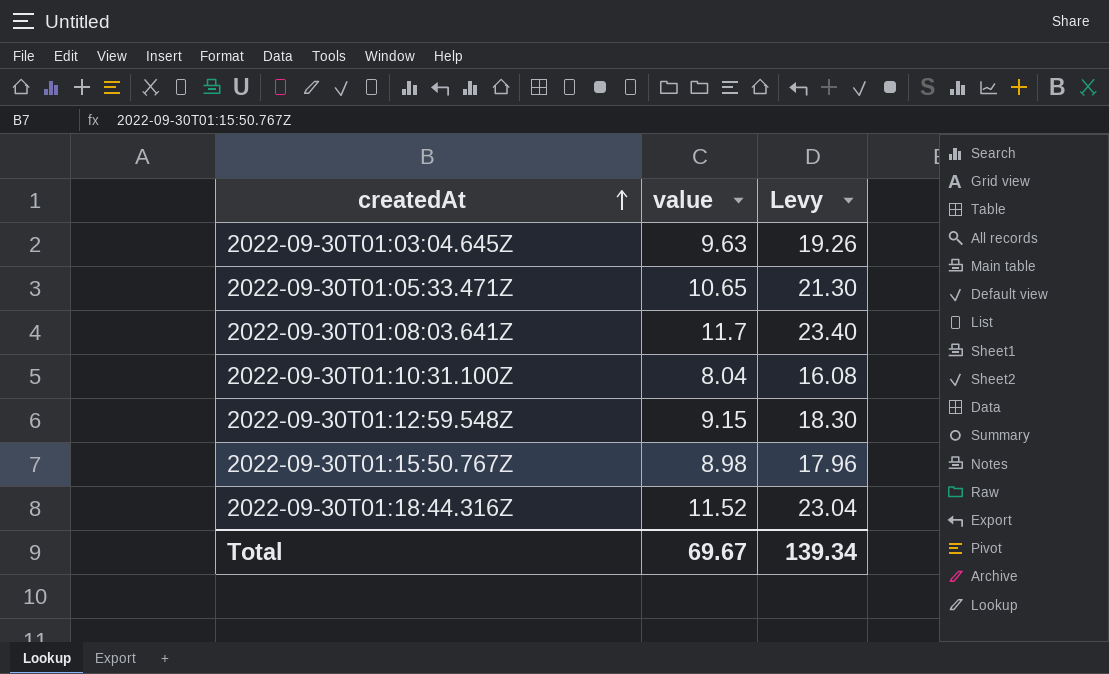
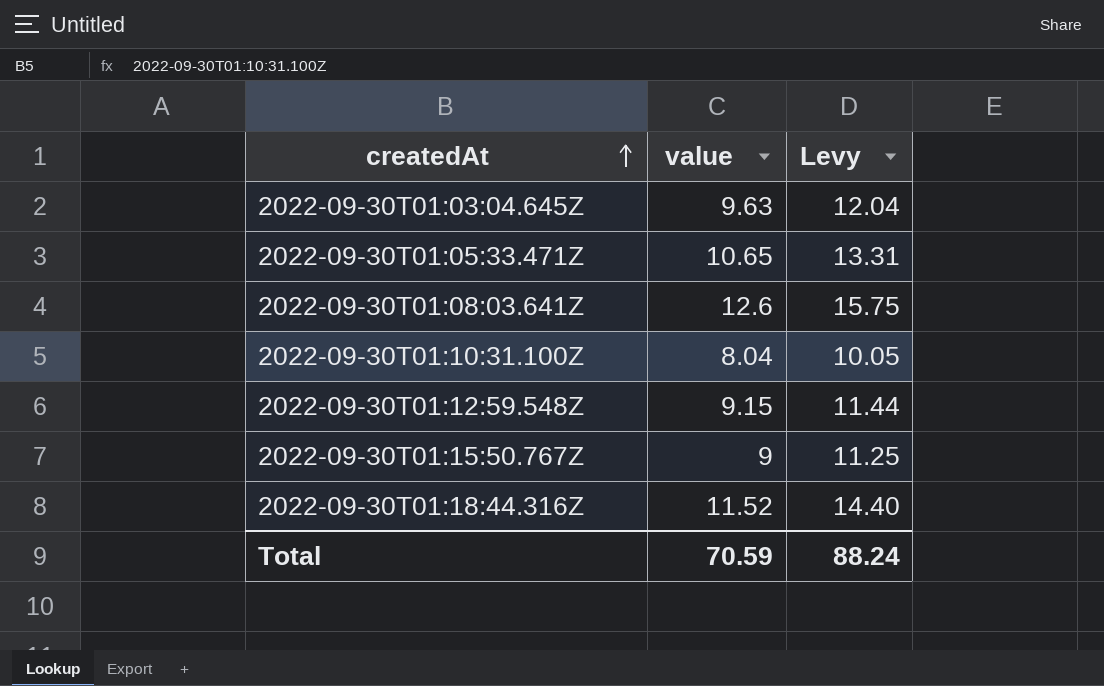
column Levy | formula: [value] * 2 -> [value] * 1.25
2022-09-30T01:08:03.641Z | value: 11.7 -> 12.6
2022-09-30T01:15:50.767Z | value: 8.98 -> 9
Total | value: 69.67 -> 70.59
Total | Levy: 139.34 -> 88.24

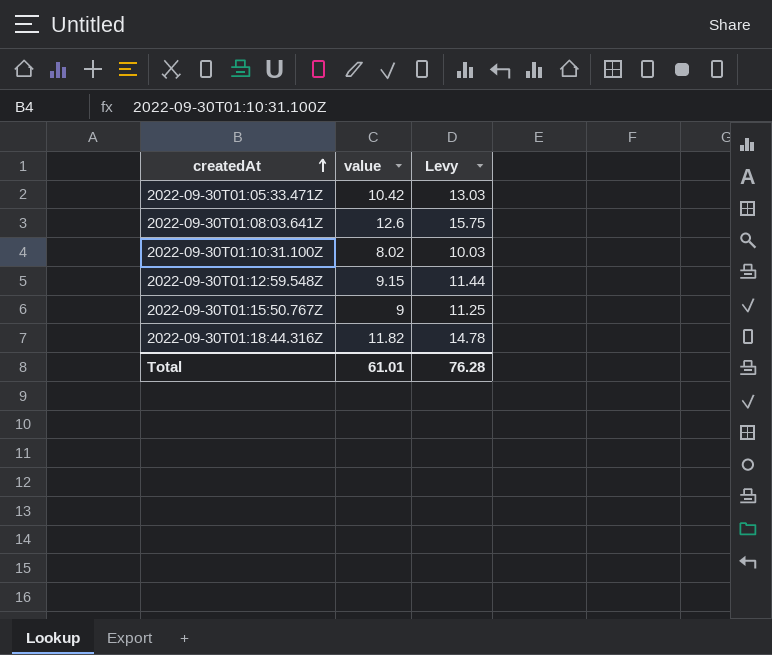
row 2022-09-30T01:03:04.645Z: 9.63 | 12.04 -> none
2022-09-30T01:05:33.471Z | value: 10.65 -> 10.42
2022-09-30T01:05:33.471Z | Levy: 13.31 -> 13.03
2022-09-30T01:10:31.100Z | value: 8.04 -> 8.02
2022-09-30T01:10:31.100Z | Levy: 10.05 -> 10.03
2022-09-30T01:18:44.316Z | value: 11.52 -> 11.82
2022-09-30T01:18:44.316Z | Levy: 14.40 -> 14.78
Total | value: 70.59 -> 61.01
Total | Levy: 88.24 -> 76.28

